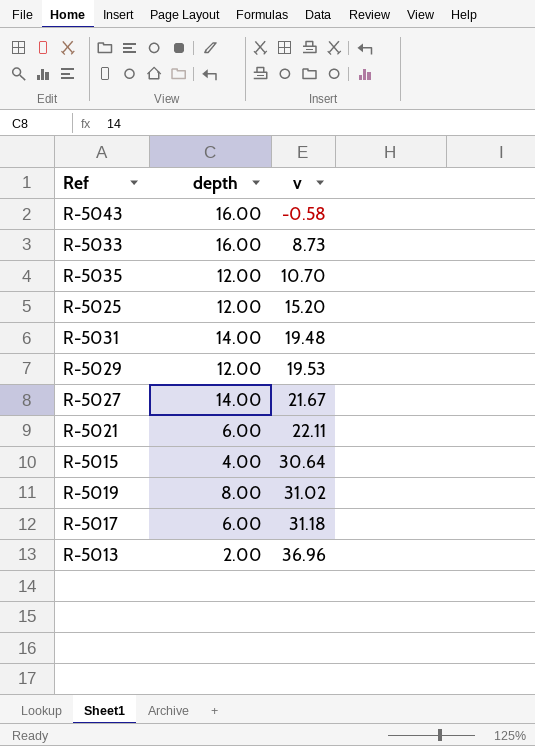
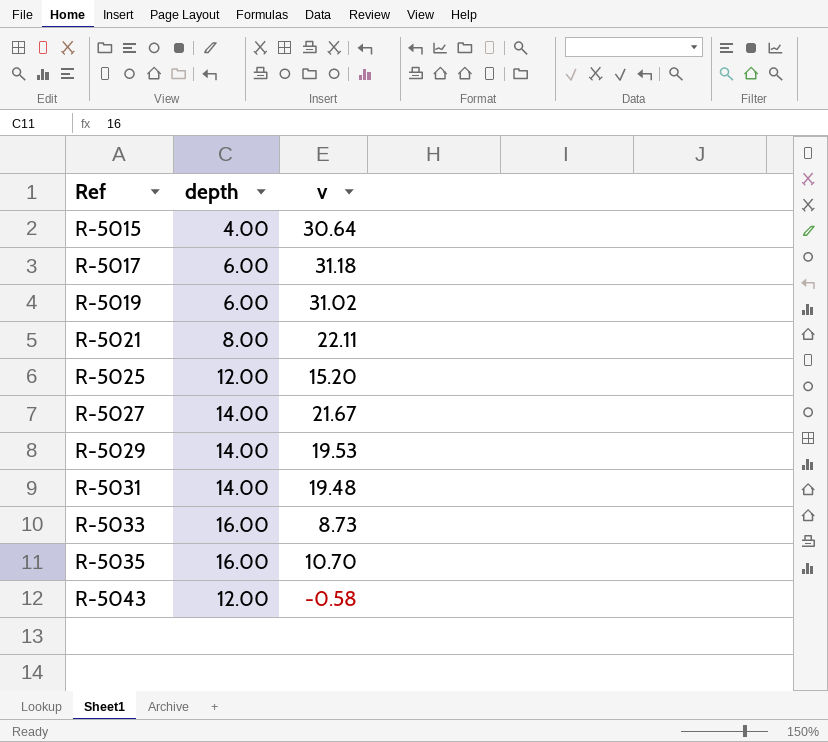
row order: v ascending -> Ref ascending
row R-5013: 2.00 | 36.96 -> none
R-5019 | depth: 8.00 -> 6.00
R-5021 | depth: 6.00 -> 8.00
R-5029 | depth: 12.00 -> 14.00
R-5035 | depth: 12.00 -> 16.00
R-5043 | depth: 16.00 -> 12.00

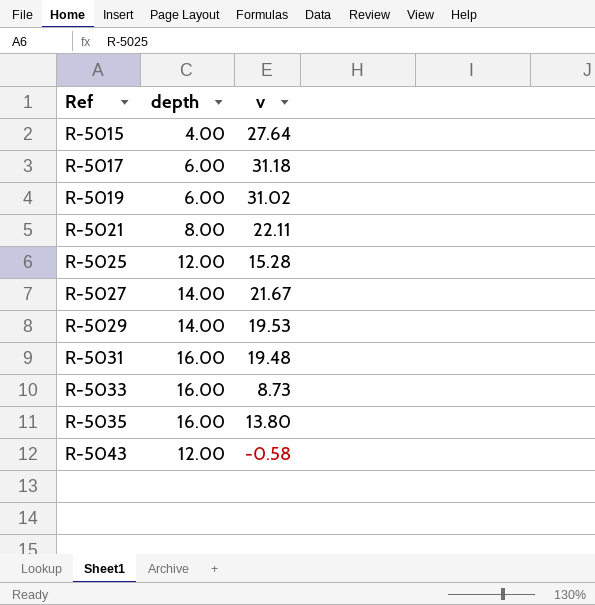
R-5015 | v: 30.64 -> 27.64
R-5025 | v: 15.20 -> 15.28
R-5031 | depth: 14.00 -> 16.00
R-5035 | v: 10.70 -> 13.80

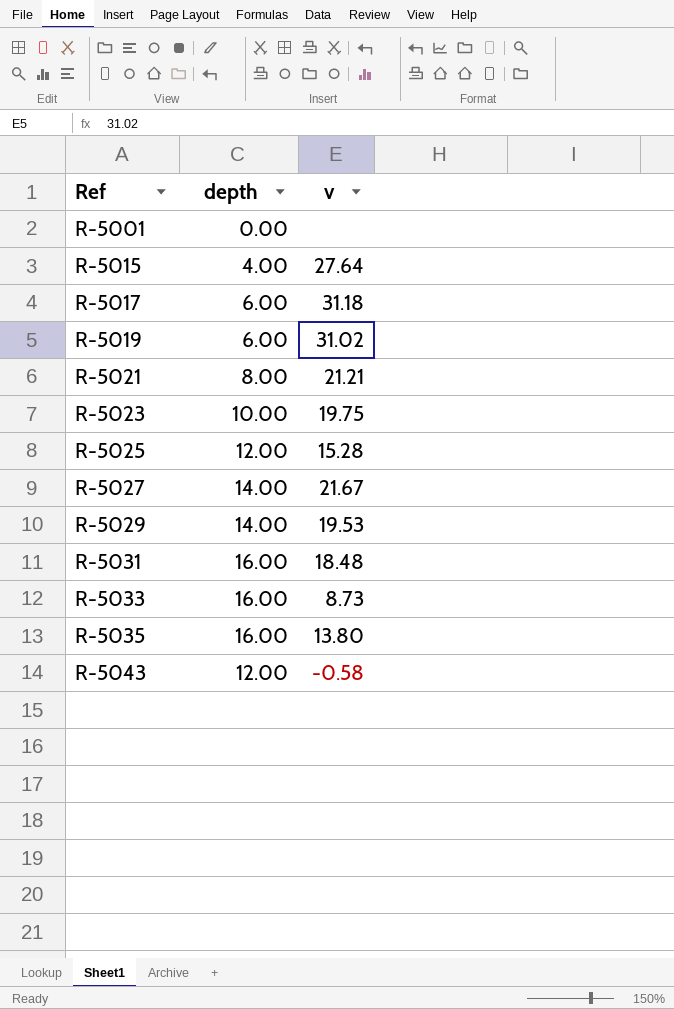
row R-5001: none -> 0.00 | none
R-5021 | v: 22.11 -> 21.21
row R-5023: none -> 10.00 | 19.75
R-5031 | v: 19.48 -> 18.48

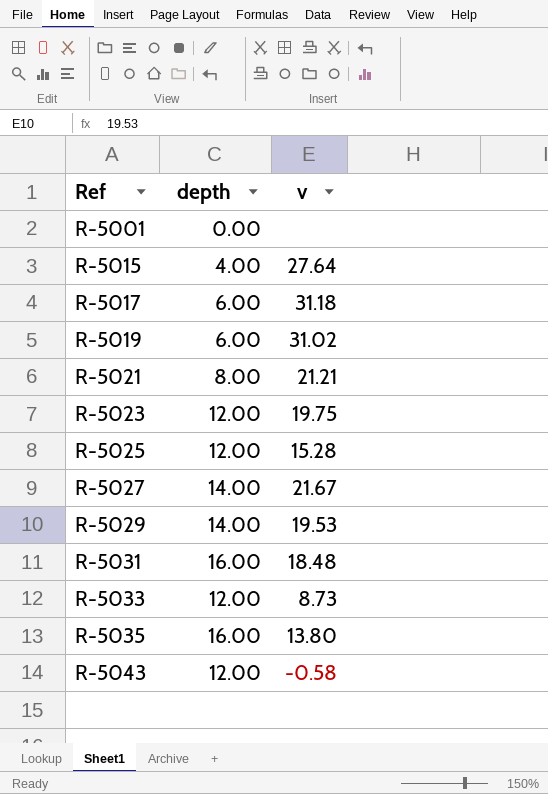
R-5023 | depth: 10.00 -> 12.00
R-5033 | depth: 16.00 -> 12.00

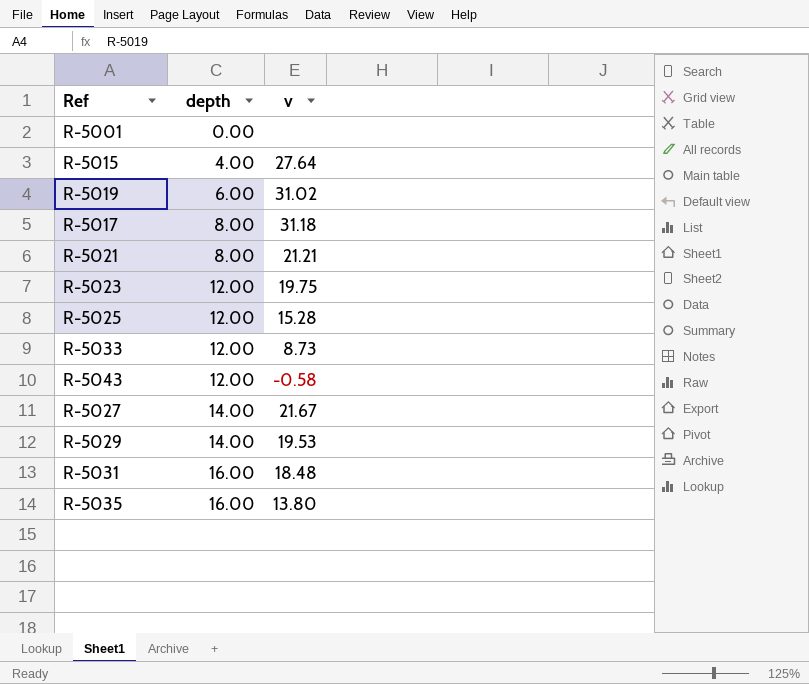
row order: Ref ascending -> depth ascending
R-5017 | depth: 6.00 -> 8.00

